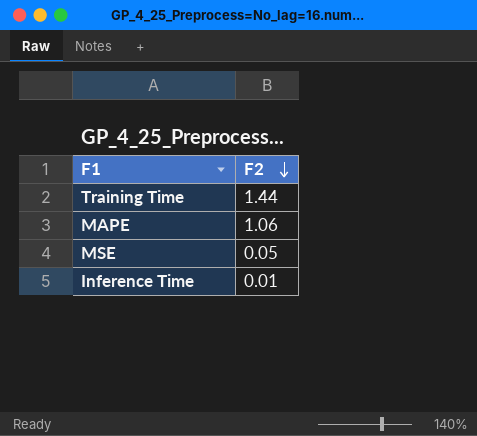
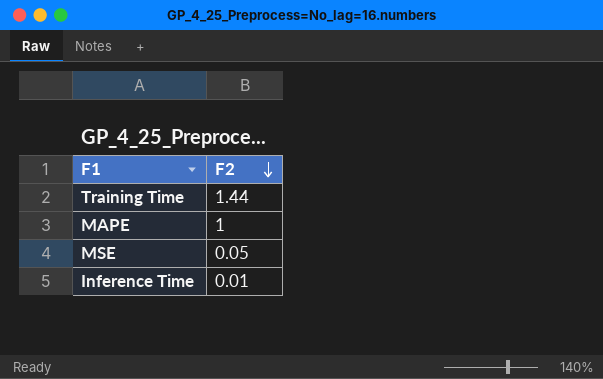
MAPE | F2: 1.06 -> 1

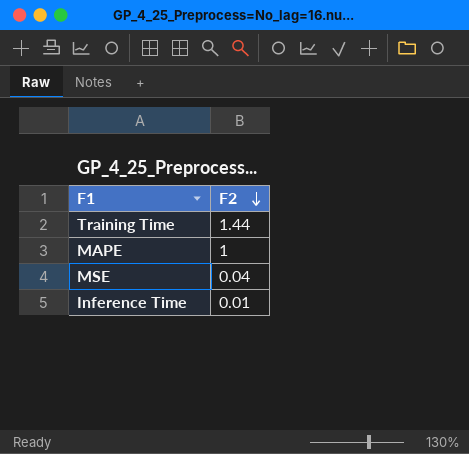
MSE | F2: 0.05 -> 0.04

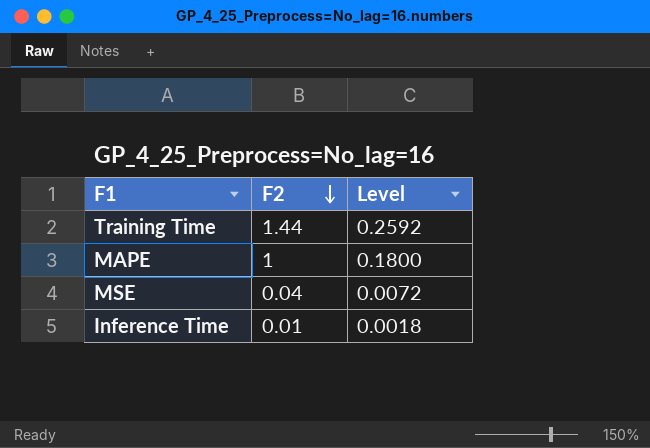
column Level | formula: none -> [F2] * 0.18

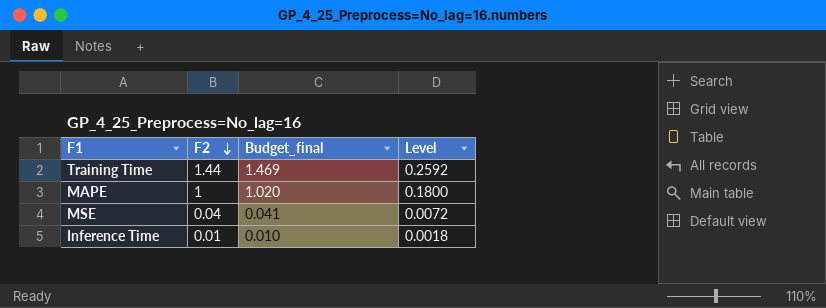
column Budget_final | formula: none -> [F2] * 1.02

